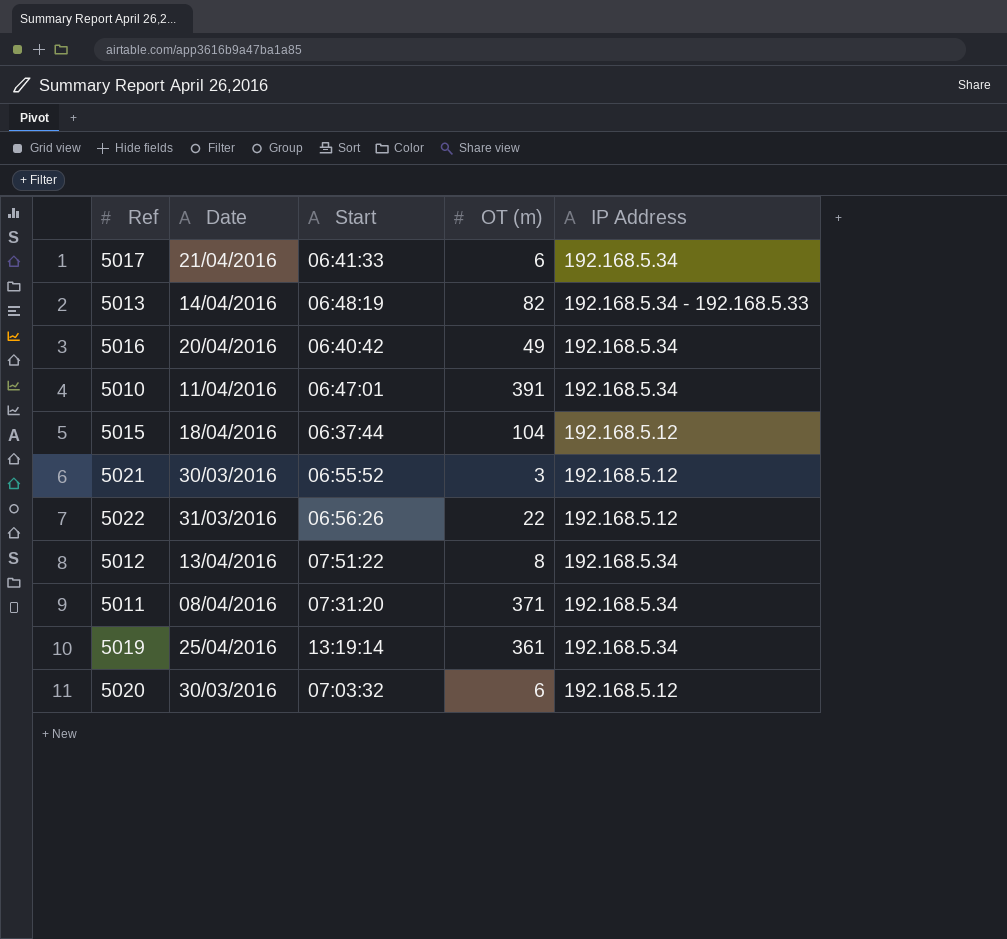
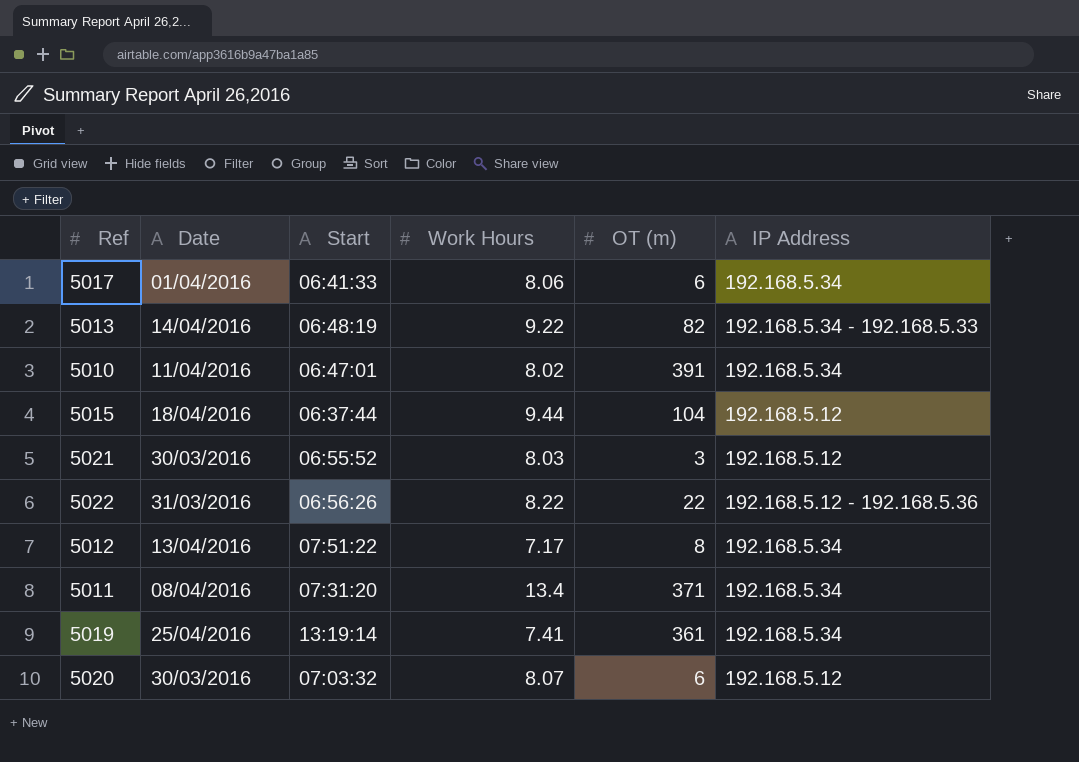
column Work Hours | position: none -> 4
row 5016: 20/04/2016 | 06:40:42 | 49 | 192.168.5.34 -> none
5017 | Date: 21/04/2016 -> 01/04/2016
5022 | IP Address: 192.168.5.12 -> 192.168.5.12 - 192.168.5.36

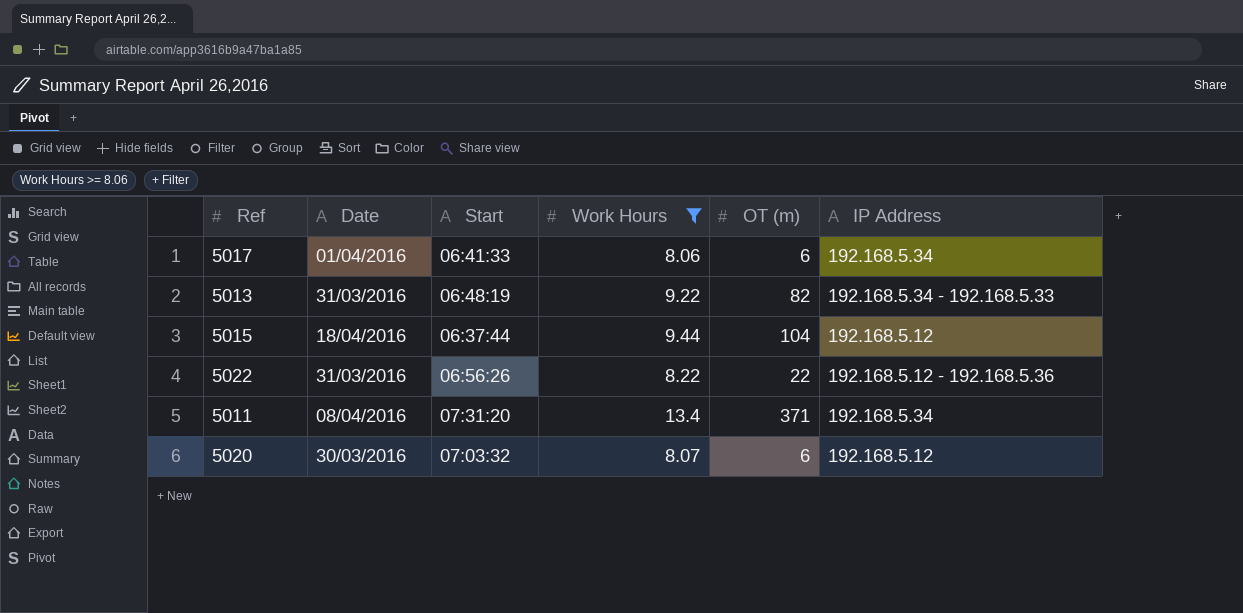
filter: none -> Work Hours >= 8.06
5013 | Date: 14/04/2016 -> 31/03/2016

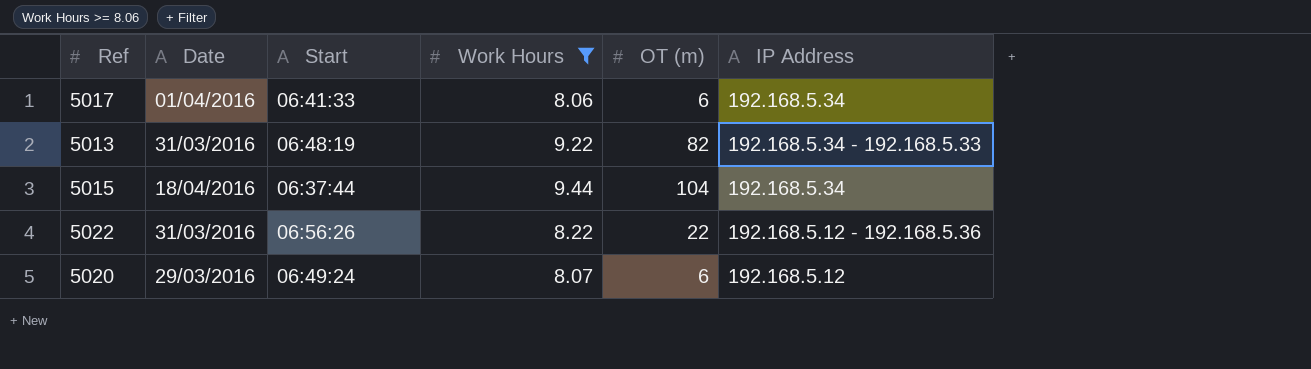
row 5011: 08/04/2016 | 07:31:20 | 13.4 | 371 | 192.168.5.34 -> none
5015 | IP Address: 192.168.5.12 -> 192.168.5.34
5020 | Date: 30/03/2016 -> 29/03/2016
5020 | Start: 07:03:32 -> 06:49:24

